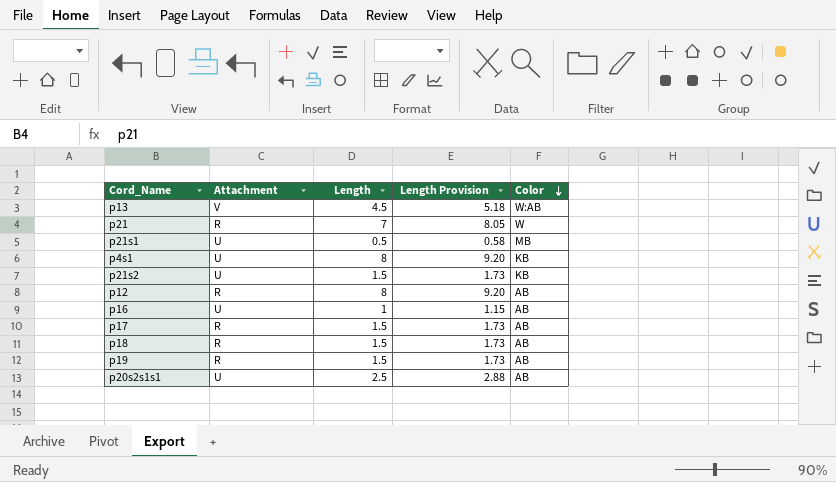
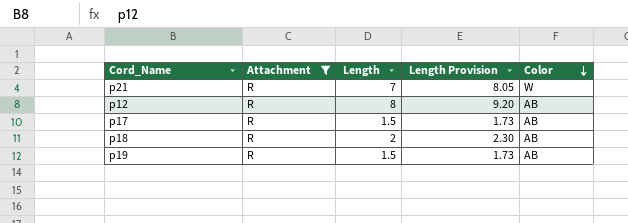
filter: none -> Attachment = R
p18 | Length: 1.5 -> 2
p18 | Length Provision: 1.73 -> 2.30

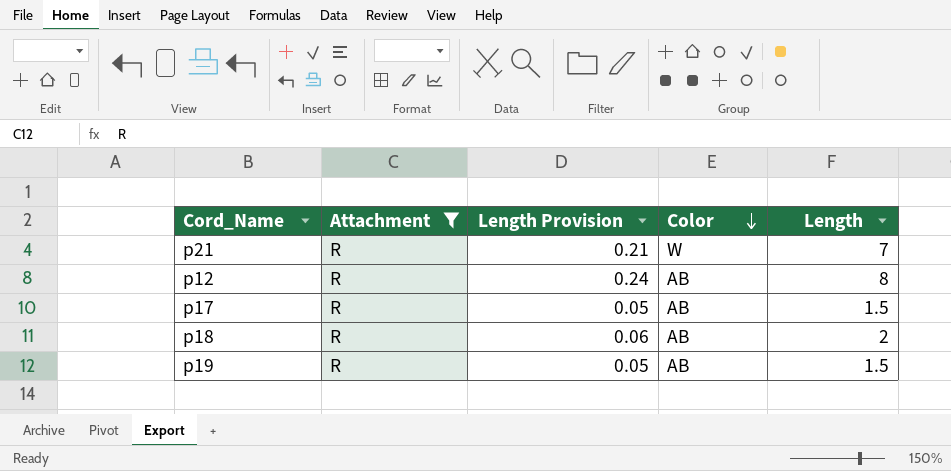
column Length Provision | formula: [Length] * 1.15 -> [Length] * 0.03
column Length | position: 3 -> 5

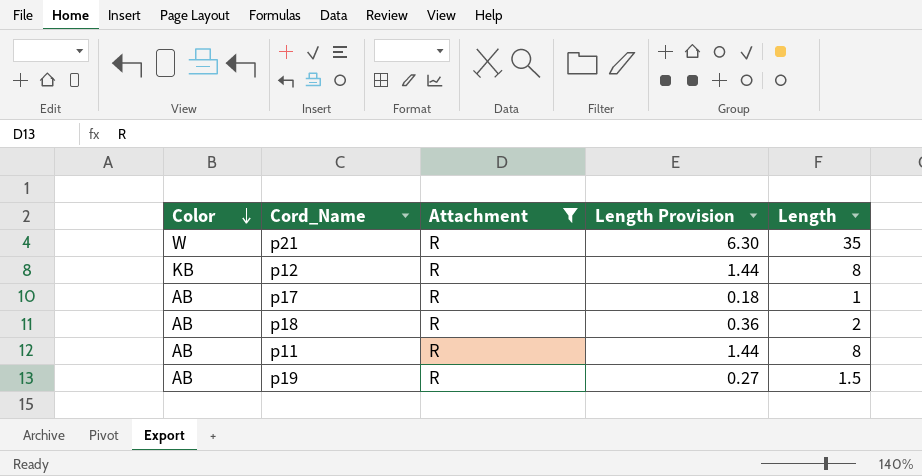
column Color | position: 4 -> 1
column Length Provision | formula: [Length] * 0.03 -> [Length] * 0.18
p21 | Length: 7 -> 35
p12 | Color: AB -> KB
p17 | Length: 1.5 -> 1
row p11: none -> AB | R | 1.44 | 8

